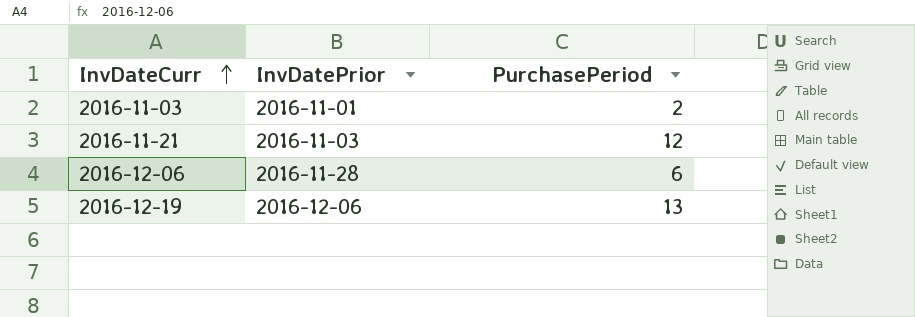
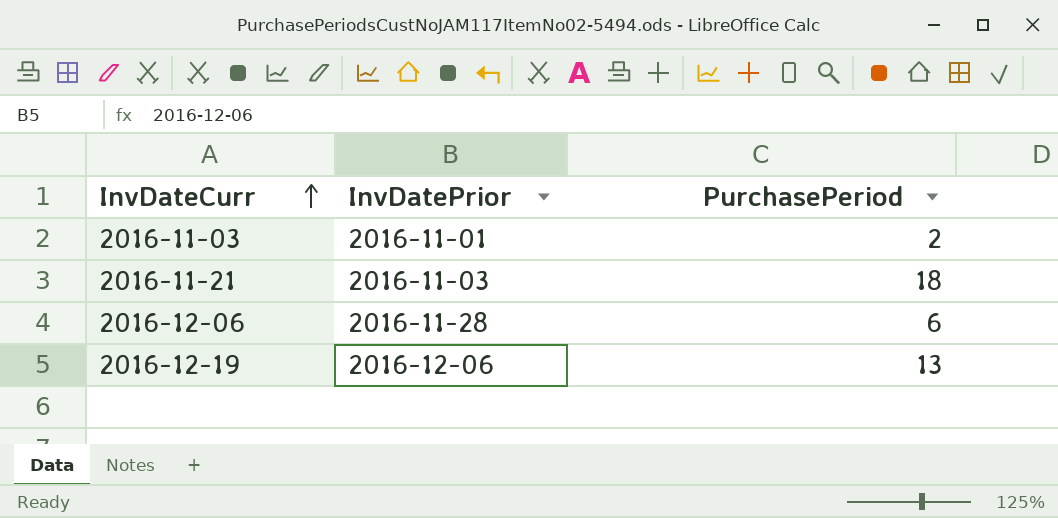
2016-11-21 | PurchasePeriod: 12 -> 18

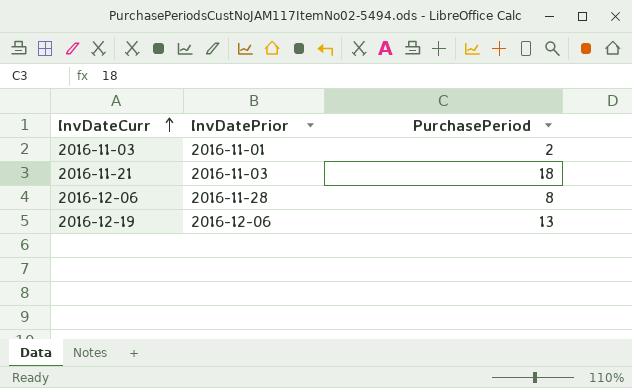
2016-12-06 | PurchasePeriod: 6 -> 8

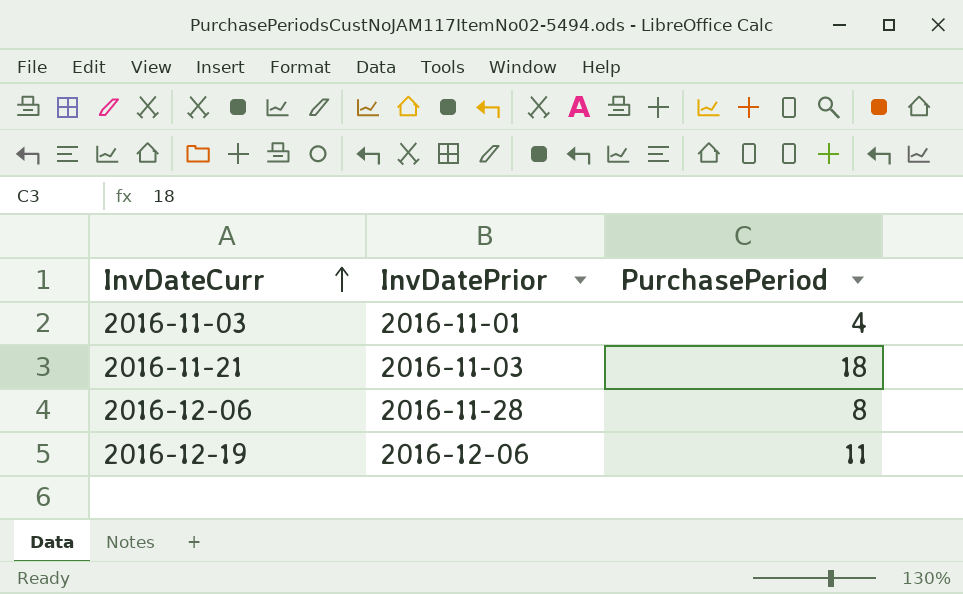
2016-11-03 | PurchasePeriod: 2 -> 4
2016-12-19 | PurchasePeriod: 13 -> 11

